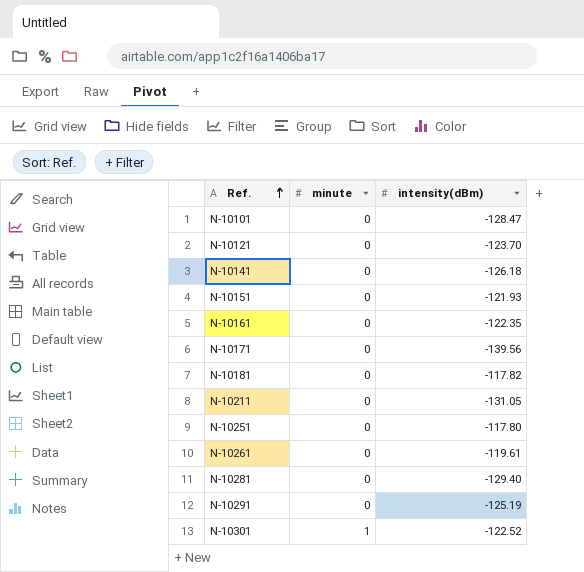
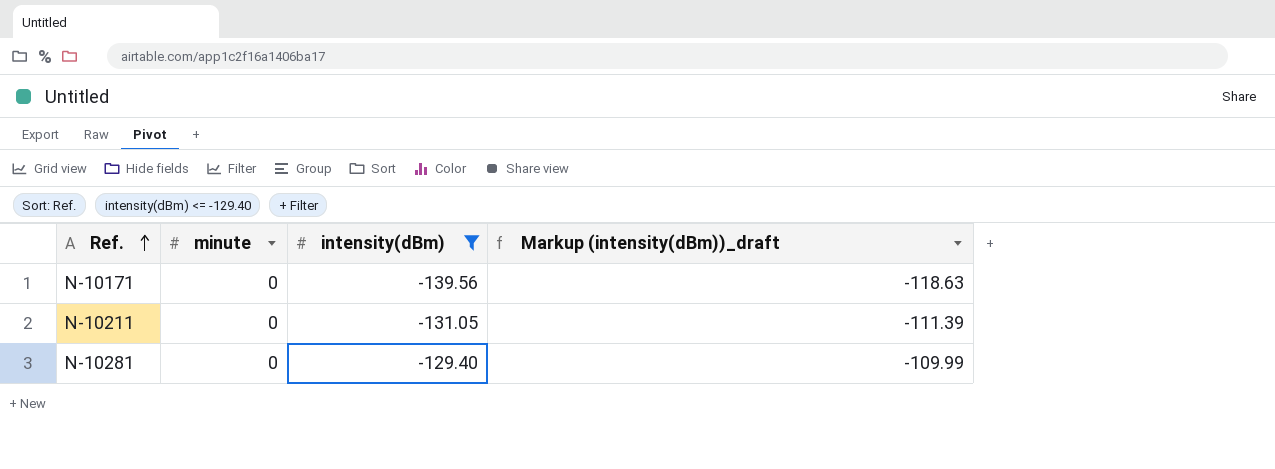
filter: none -> intensity(dBm) <= -129.40
column Markup (intensity(dBm))_draft | formula: none -> [intensity(dBm)] * 0.85

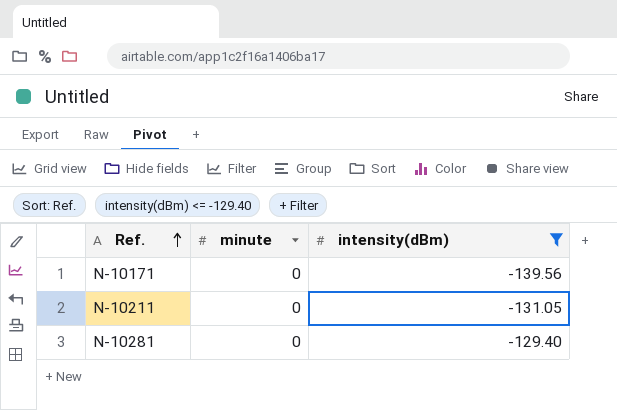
column Markup (intensity(dBm))_draft | formula: [intensity(dBm)] * 0.85 -> none

